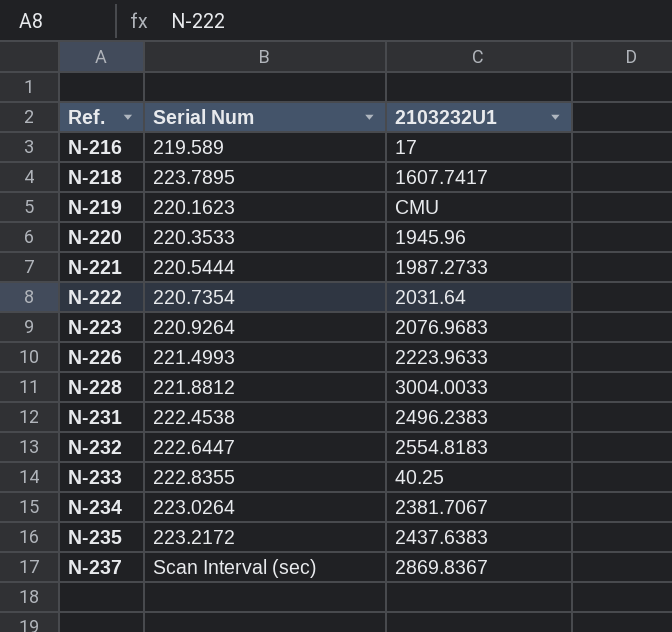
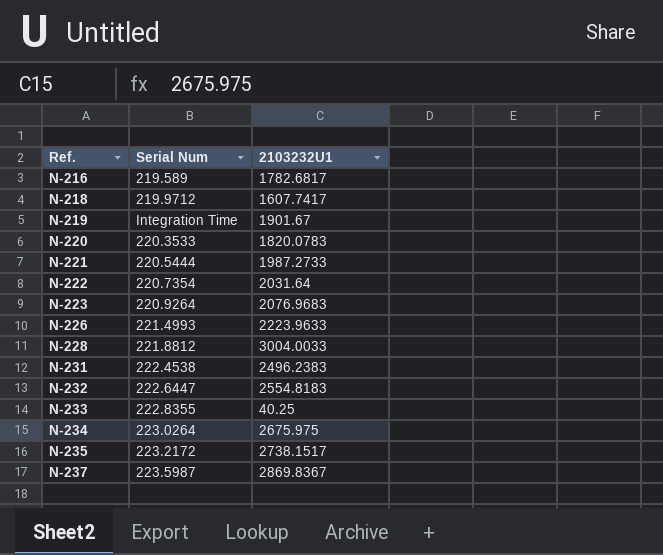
N-216 | 2103232U1: 17 -> 1782.6817
N-218 | Serial Num: 223.7895 -> 219.9712
N-219 | Serial Num: 220.1623 -> Integration Time
N-219 | 2103232U1: CMU -> 1901.67
N-220 | 2103232U1: 1945.96 -> 1820.0783
N-234 | 2103232U1: 2381.7067 -> 2675.975
N-235 | 2103232U1: 2437.6383 -> 2738.1517
N-237 | Serial Num: Scan Interval (sec) -> 223.5987

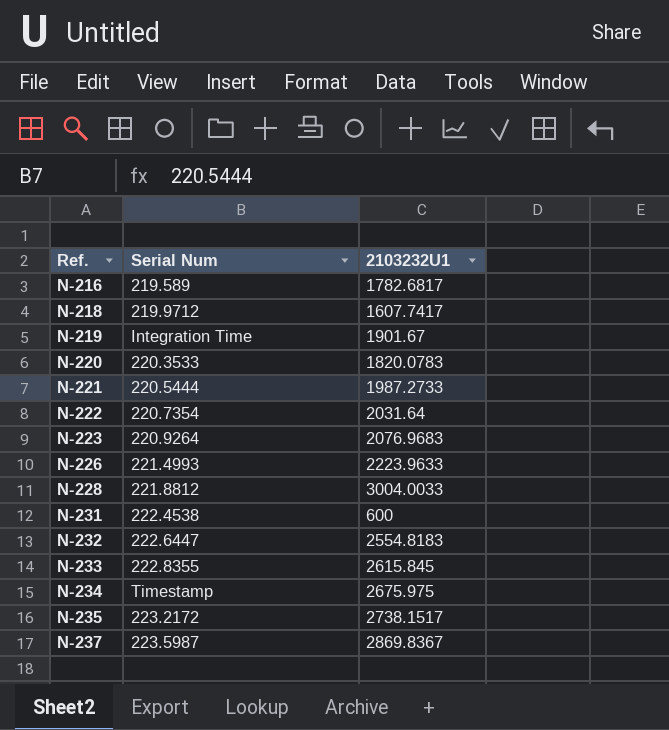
N-231 | 2103232U1: 2496.2383 -> 600
N-233 | 2103232U1: 40.25 -> 2615.845
N-234 | Serial Num: 223.0264 -> Timestamp

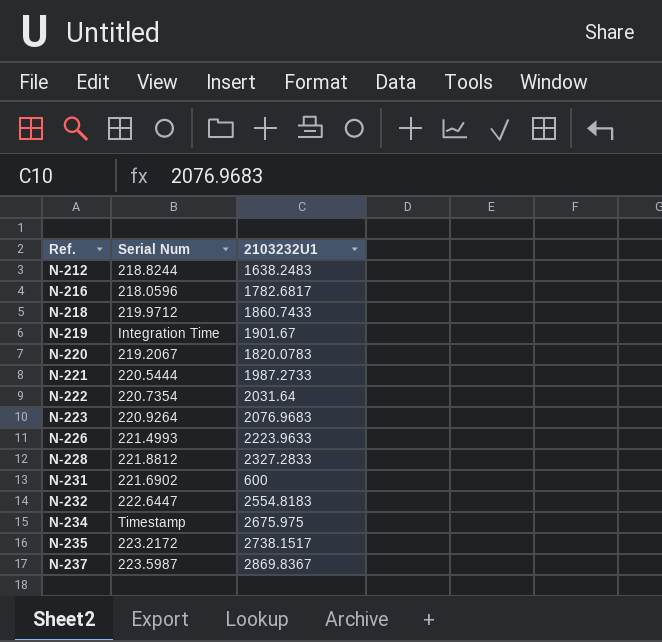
row N-233: 222.8355 | 2615.845 -> none
row N-212: none -> 218.8244 | 1638.2483
N-216 | Serial Num: 219.589 -> 218.0596
N-218 | 2103232U1: 1607.7417 -> 1860.7433
N-220 | Serial Num: 220.3533 -> 219.2067
N-228 | 2103232U1: 3004.0033 -> 2327.2833
N-231 | Serial Num: 222.4538 -> 221.6902

